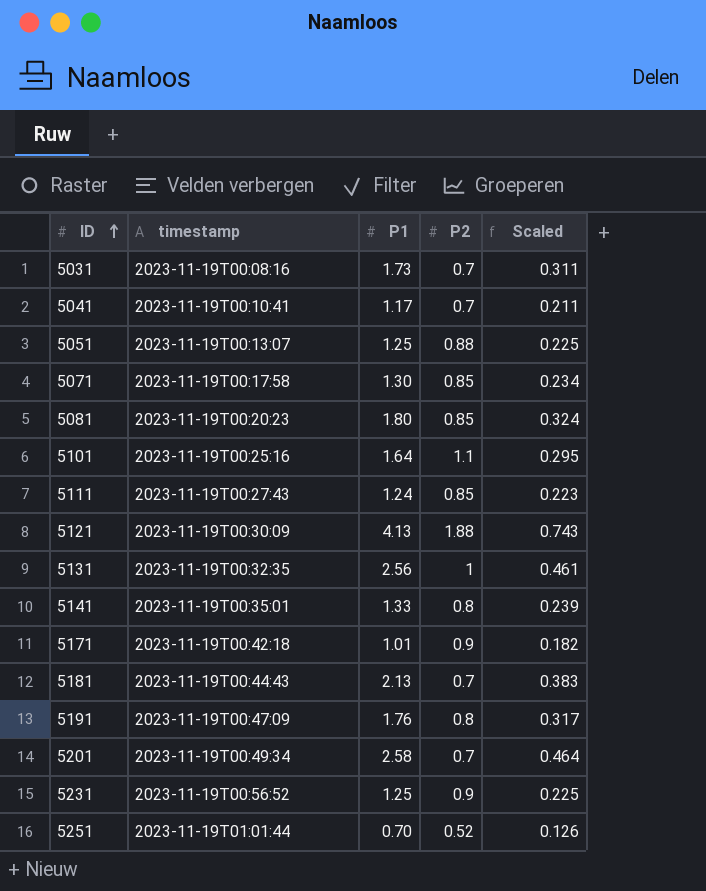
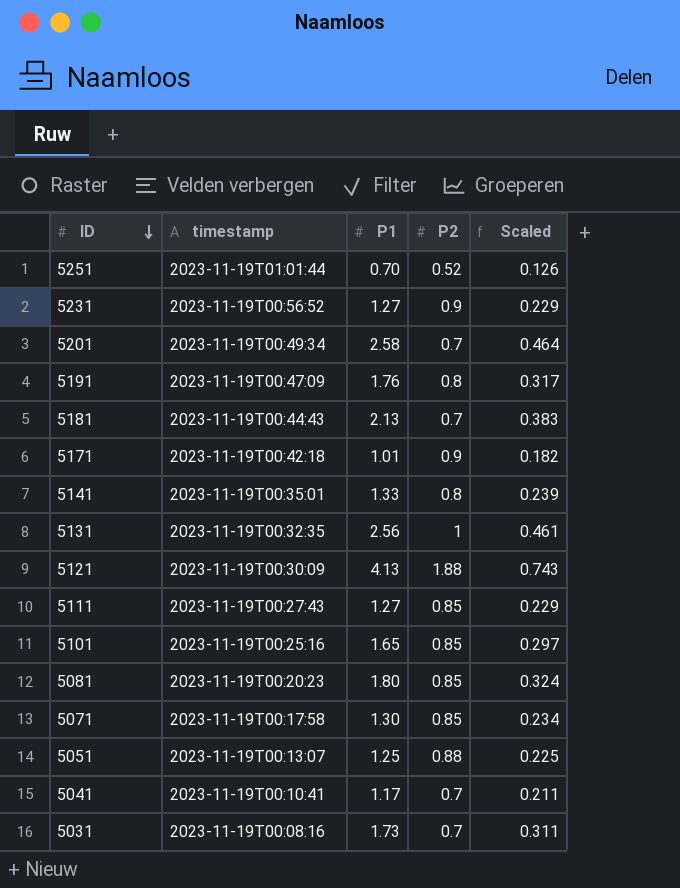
row order: ID ascending -> ID descending
5231 | P1: 1.25 -> 1.27
5231 | Scaled: 0.225 -> 0.229
5111 | P1: 1.24 -> 1.27
5111 | Scaled: 0.223 -> 0.229
5101 | P1: 1.64 -> 1.65
5101 | P2: 1.1 -> 0.85
5101 | Scaled: 0.295 -> 0.297

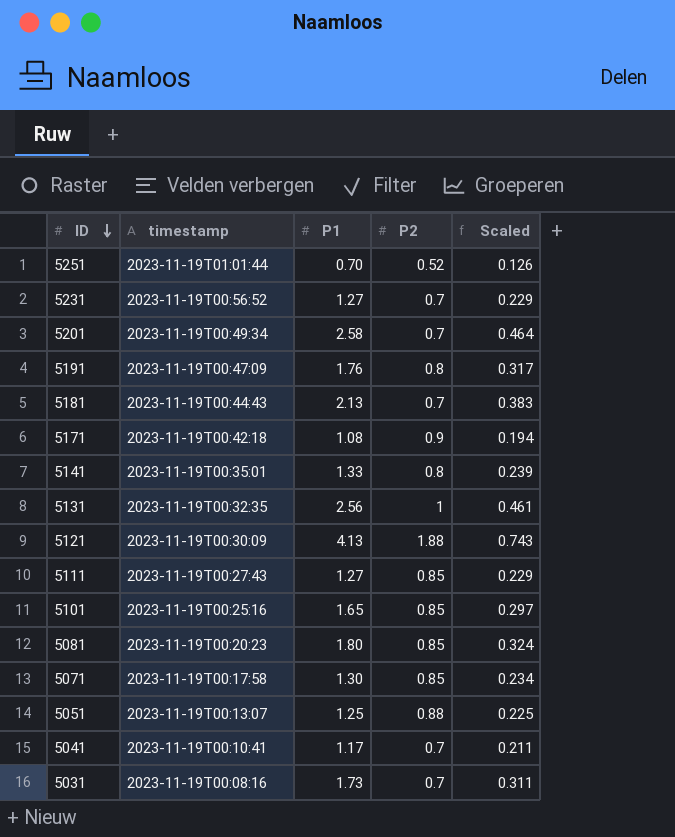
5231 | P2: 0.9 -> 0.7
5171 | P1: 1.01 -> 1.08
5171 | Scaled: 0.182 -> 0.194

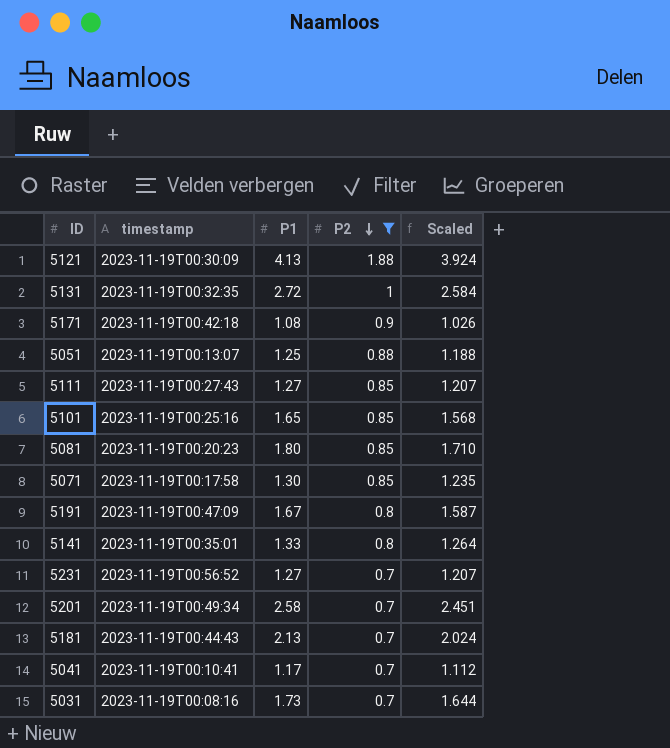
filter: none -> P2 != 0.52
row order: ID descending -> P2 descending
column Scaled | formula: [P1] * 0.18 -> [P1] * 0.95
5131 | P1: 2.56 -> 2.72
5191 | P1: 1.76 -> 1.67

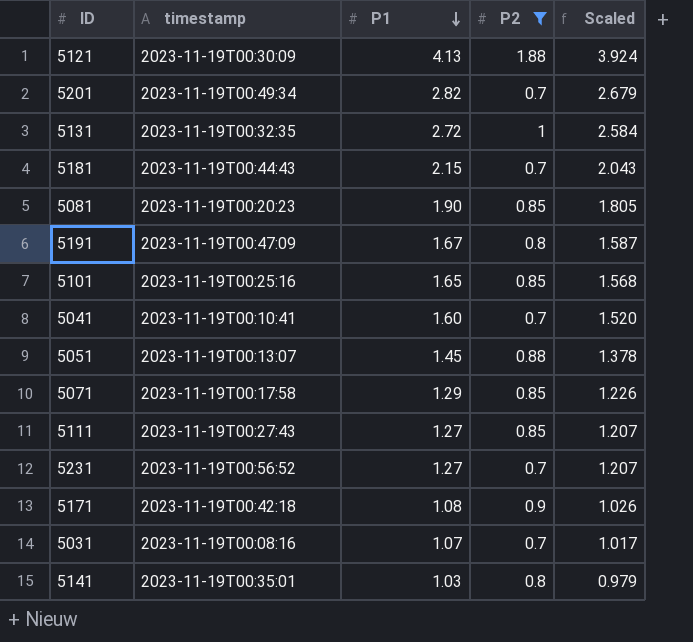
row order: P2 descending -> P1 descending
5201 | P1: 2.58 -> 2.82
5201 | Scaled: 2.451 -> 2.679
5181 | P1: 2.13 -> 2.15
5181 | Scaled: 2.024 -> 2.043
5081 | P1: 1.80 -> 1.90
5081 | Scaled: 1.710 -> 1.805
5041 | P1: 1.17 -> 1.60
5041 | Scaled: 1.112 -> 1.520
5051 | P1: 1.25 -> 1.45
5051 | Scaled: 1.188 -> 1.378
5071 | P1: 1.30 -> 1.29
5071 | Scaled: 1.235 -> 1.226
5031 | P1: 1.73 -> 1.07
5031 | Scaled: 1.644 -> 1.017
5141 | P1: 1.33 -> 1.03
5141 | Scaled: 1.264 -> 0.979

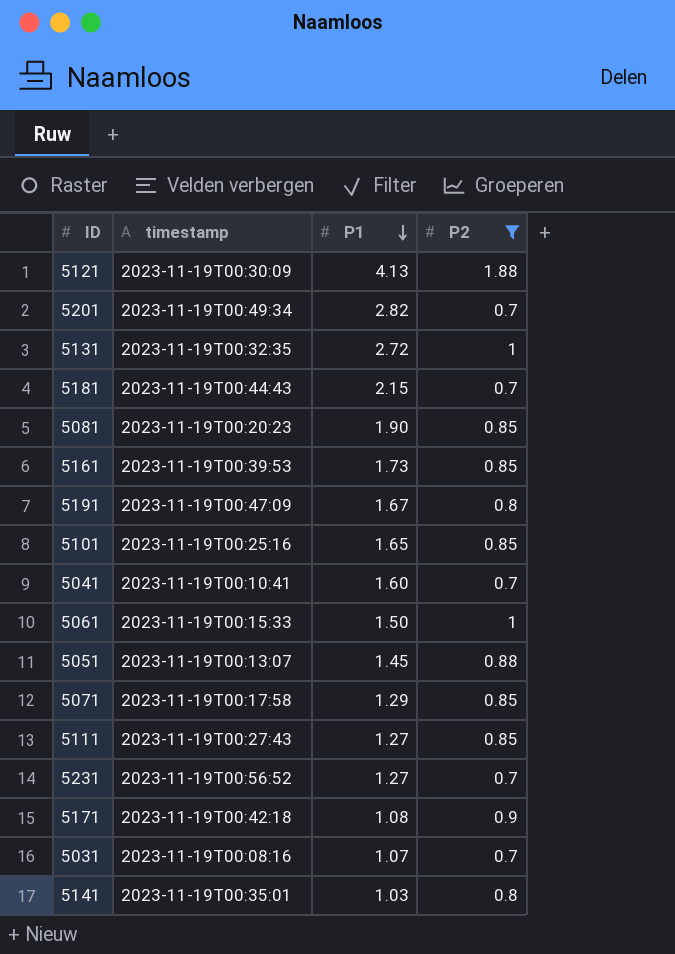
column Scaled | formula: [P1] * 0.95 -> none
row 5161: none -> 2023-11-19T00:39:53 | 1.73 | 0.85
row 5061: none -> 2023-11-19T00:15:33 | 1.50 | 1

